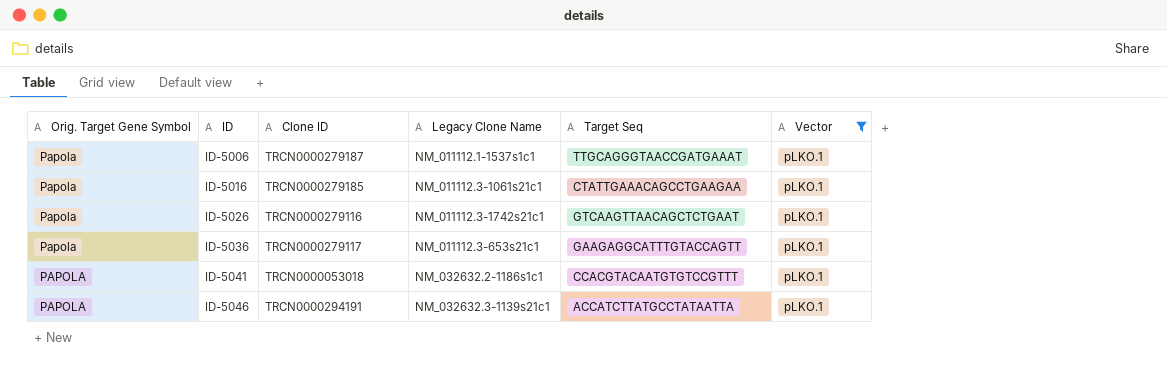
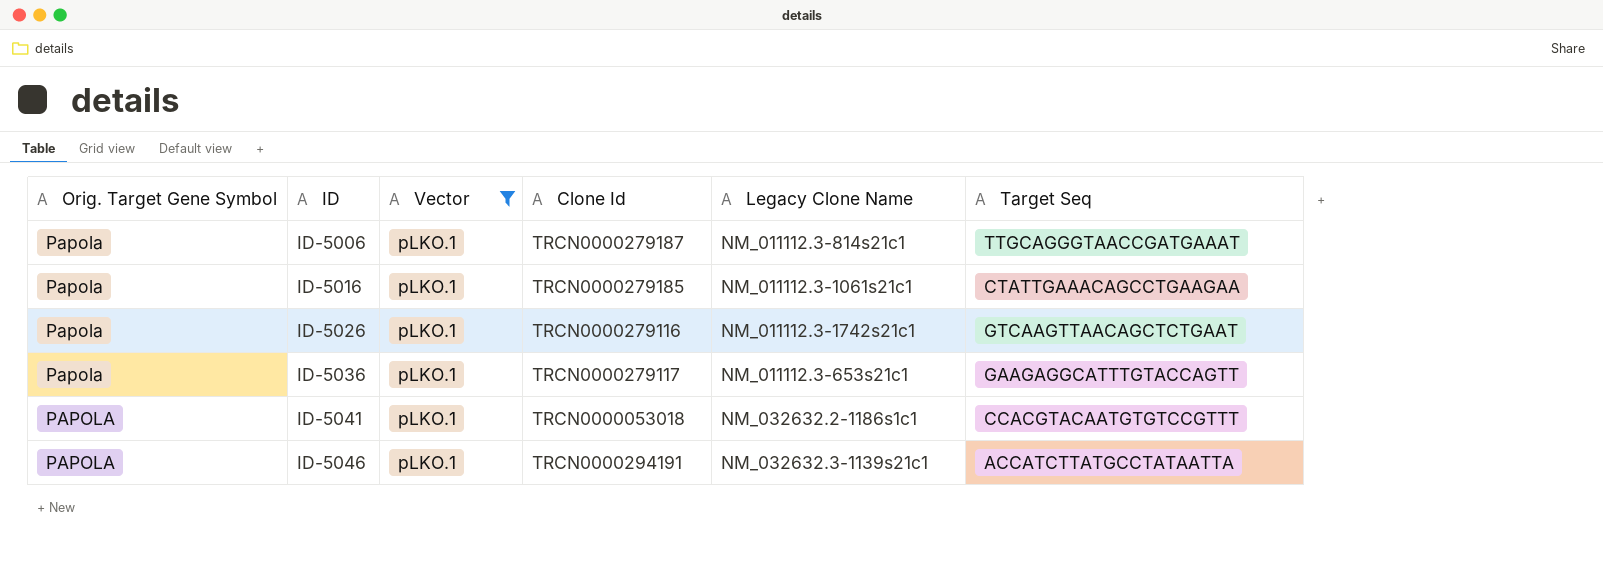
column Vector | position: 6 -> 3
column name: Clone ID -> Clone Id
ID-5006 | Legacy Clone Name: NM_011112.1-1537s1c1 -> NM_011112.3-814s21c1

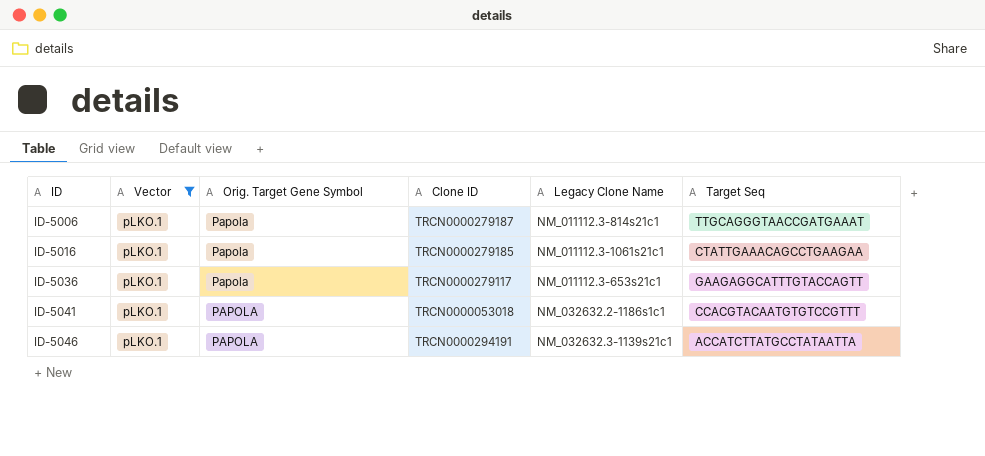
column Orig. Target Gene Symbol | position: 1 -> 3
column name: Clone Id -> Clone ID
row ID-5026: Papola | pLKO.1 | TRCN0000279116 | NM_011112.3-1742s21c1 | GTCAAGTTAACAGCTCTGAAT -> none

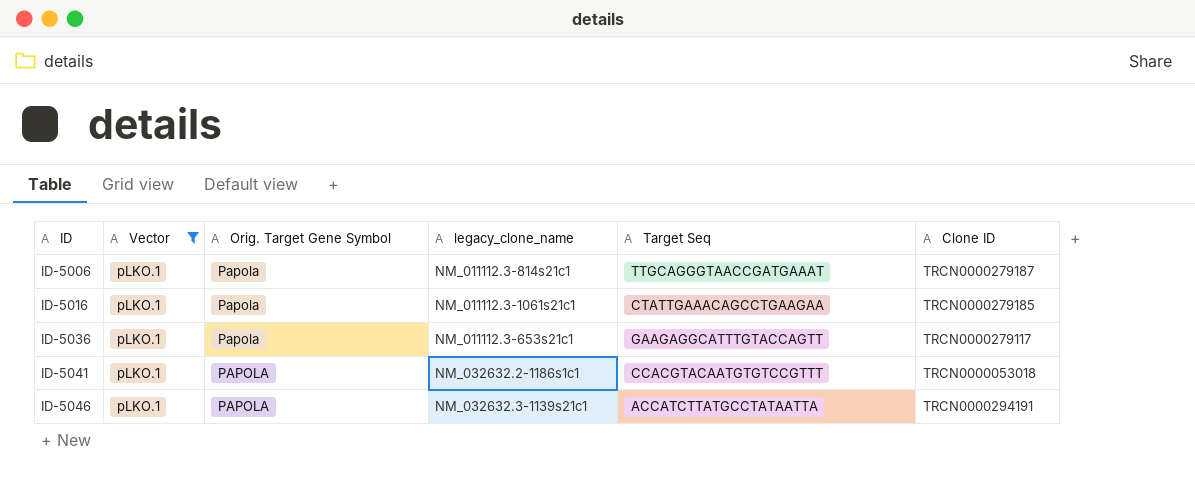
column name: Legacy Clone Name -> legacy_clone_name
column Clone ID | position: 4 -> 6

